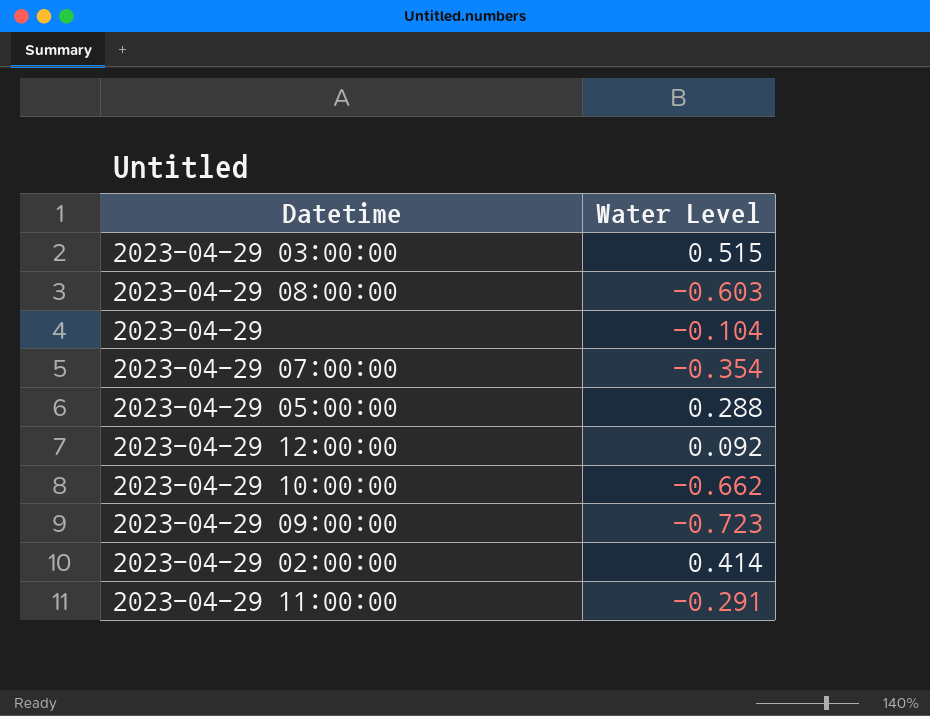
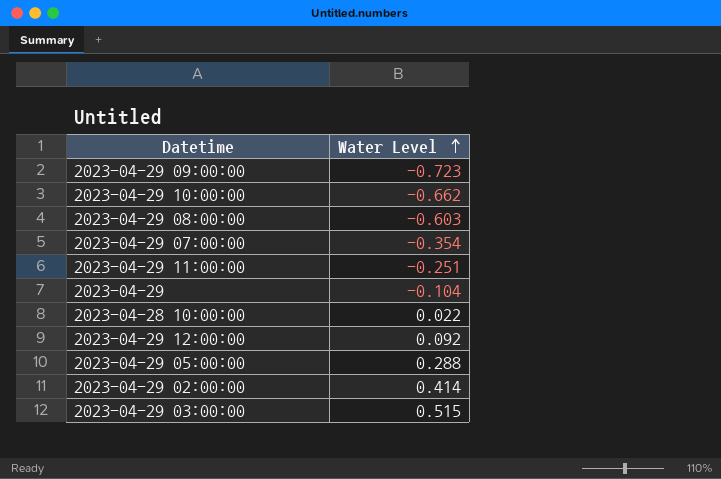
row order: none -> Water Level ascending
2023-04-29 11:00:00 | Water Level: -0.291 -> -0.251
row 2023-04-28 10:00:00: none -> 0.022

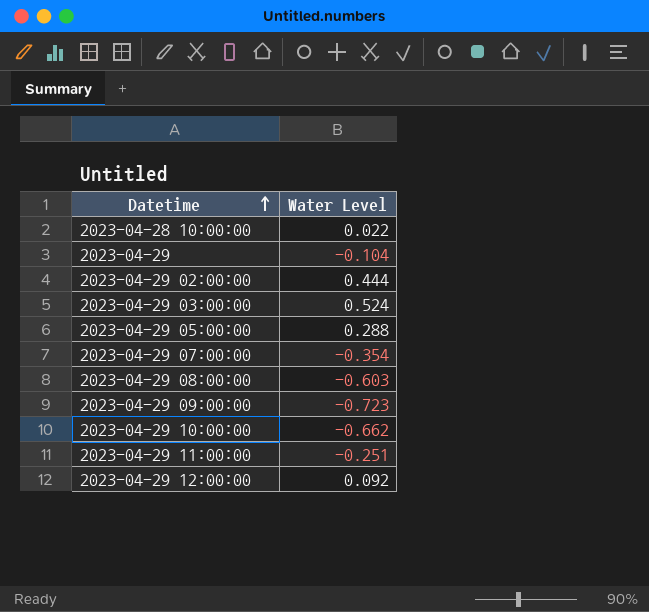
row order: Water Level ascending -> Datetime ascending
2023-04-29 02:00:00 | Water Level: 0.414 -> 0.444
2023-04-29 03:00:00 | Water Level: 0.515 -> 0.524

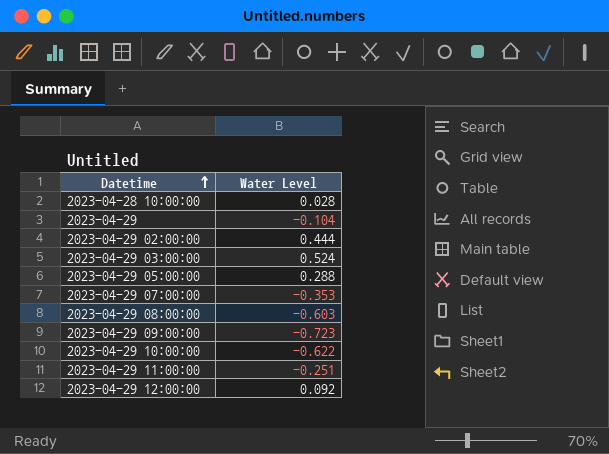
2023-04-28 10:00:00 | Water Level: 0.022 -> 0.028
2023-04-29 07:00:00 | Water Level: -0.354 -> -0.353
2023-04-29 10:00:00 | Water Level: -0.662 -> -0.622

